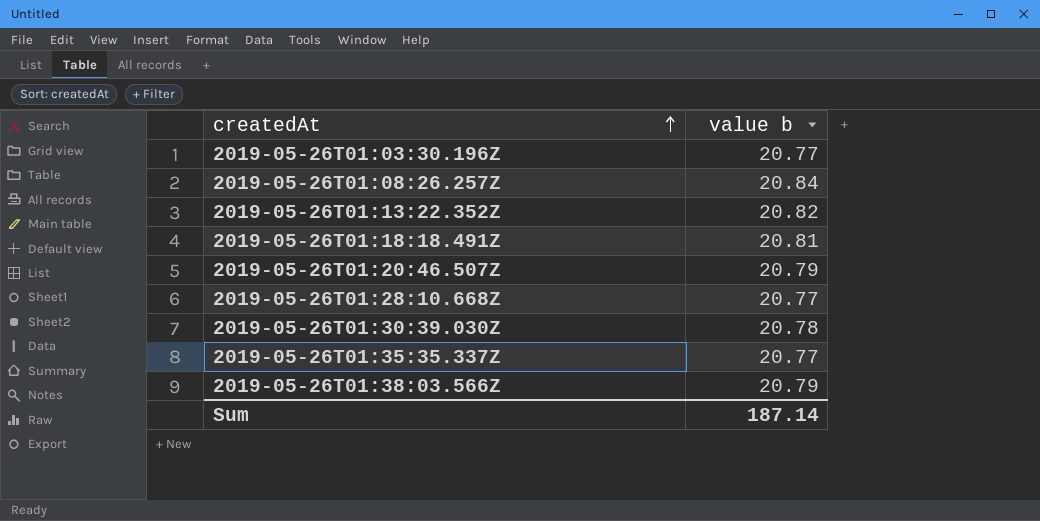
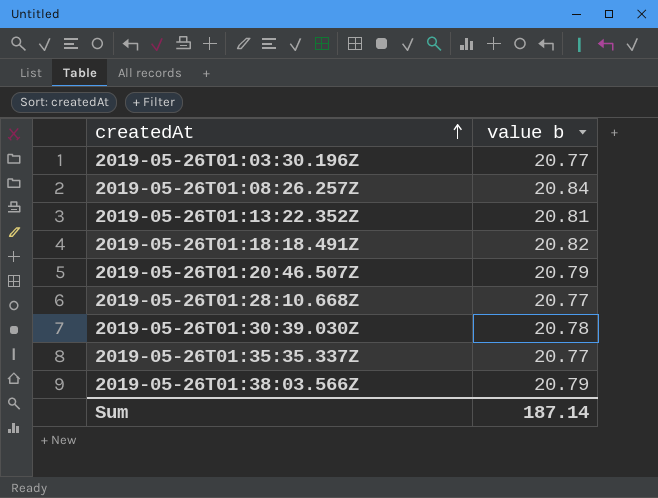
2019-05-26T01:13:22.352Z | value b: 20.82 -> 20.81
2019-05-26T01:18:18.491Z | value b: 20.81 -> 20.82

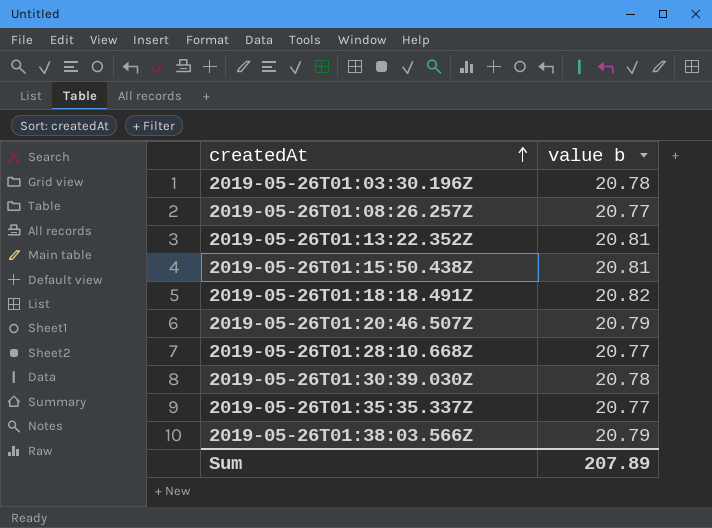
2019-05-26T01:03:30.196Z | value b: 20.77 -> 20.78
2019-05-26T01:08:26.257Z | value b: 20.84 -> 20.77
row 2019-05-26T01:15:50.438Z: none -> 20.81
Sum | value b: 187.14 -> 207.89

